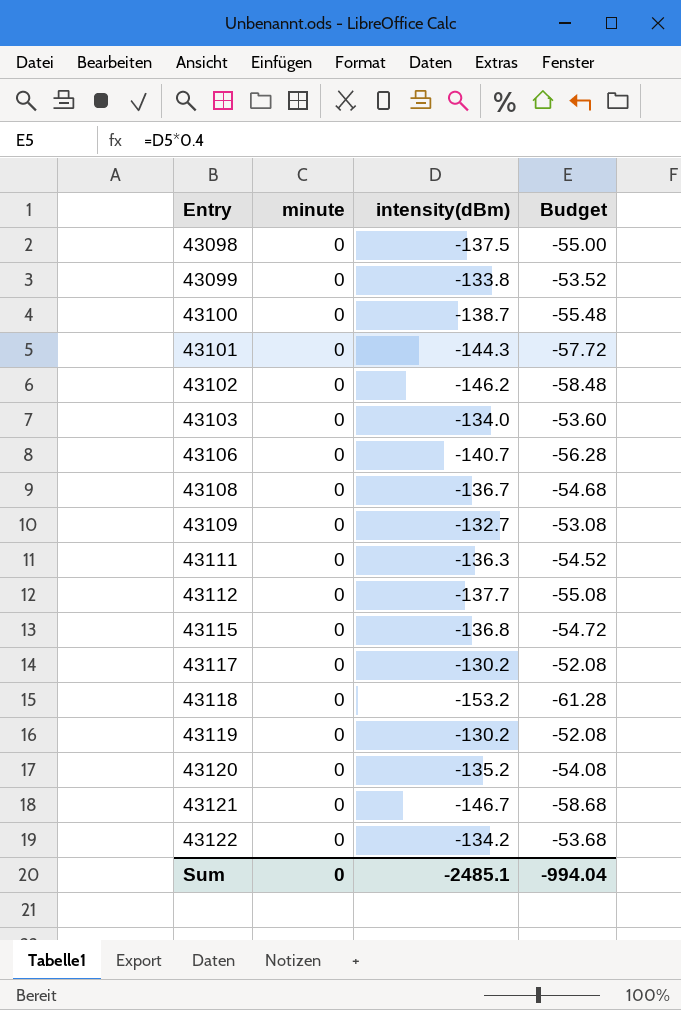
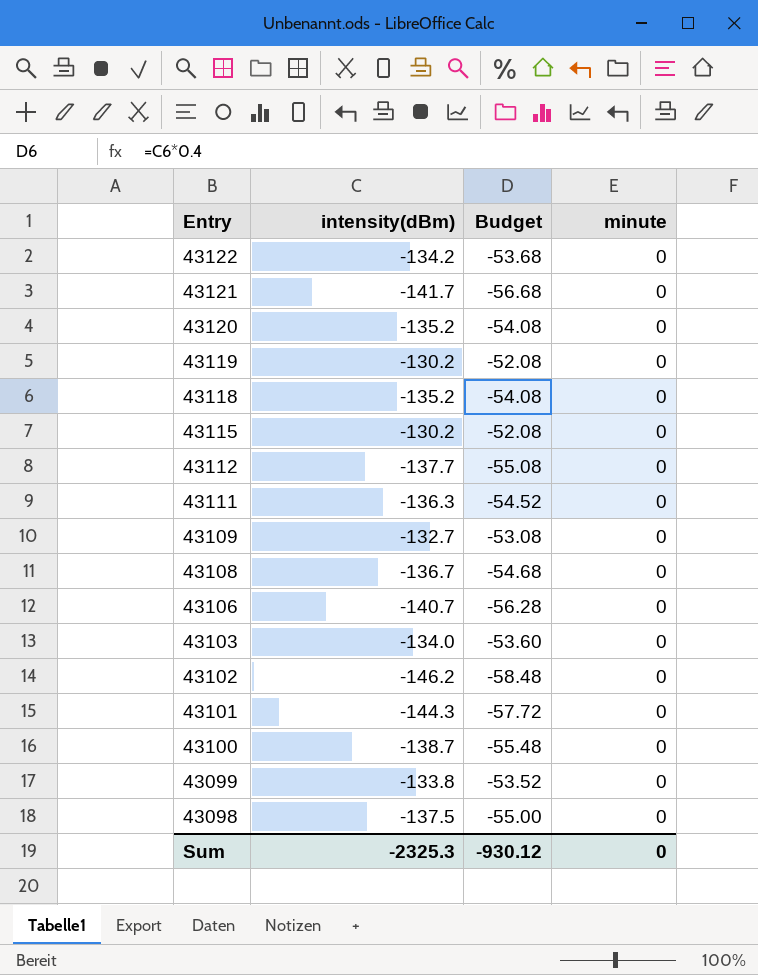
row order: Entry ascending -> Entry descending
column minute | position: 2 -> 4
row 43117: 0 | -130.2 | -52.08 -> none
43121 | intensity(dBm): -146.7 -> -141.7
43121 | Budget: -58.68 -> -56.68
43118 | intensity(dBm): -153.2 -> -135.2
43118 | Budget: -61.28 -> -54.08
43115 | intensity(dBm): -136.8 -> -130.2
43115 | Budget: -54.72 -> -52.08
Sum | intensity(dBm): -2485.1 -> -2325.3
Sum | Budget: -994.04 -> -930.12

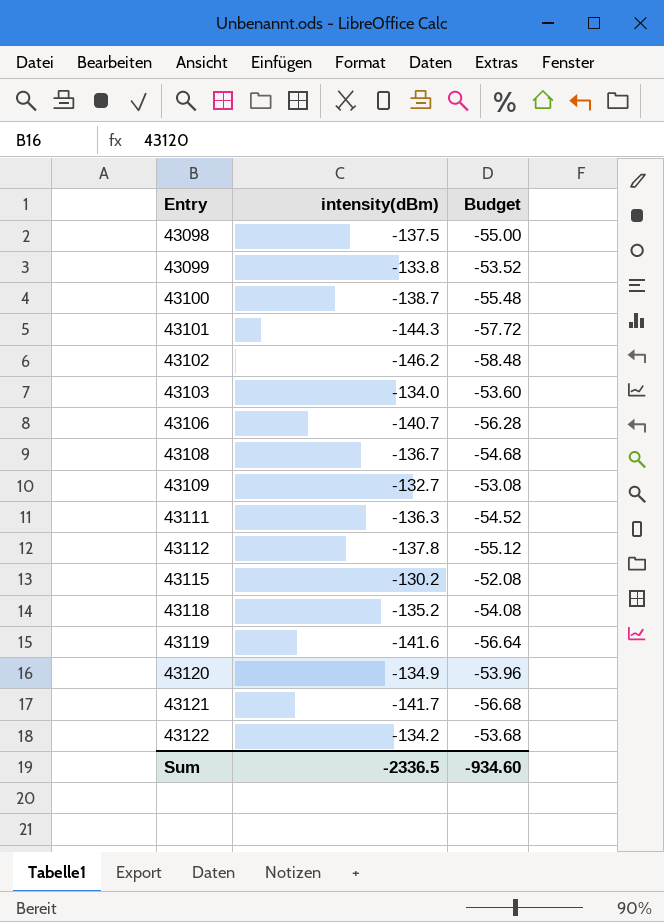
row order: Entry descending -> Entry ascending
column minute | position: 4 -> none
43112 | intensity(dBm): -137.7 -> -137.8
43112 | Budget: -55.08 -> -55.12
43119 | intensity(dBm): -130.2 -> -141.6
43119 | Budget: -52.08 -> -56.64
43120 | intensity(dBm): -135.2 -> -134.9
43120 | Budget: -54.08 -> -53.96
Sum | intensity(dBm): -2325.3 -> -2336.5
Sum | Budget: -930.12 -> -934.60

